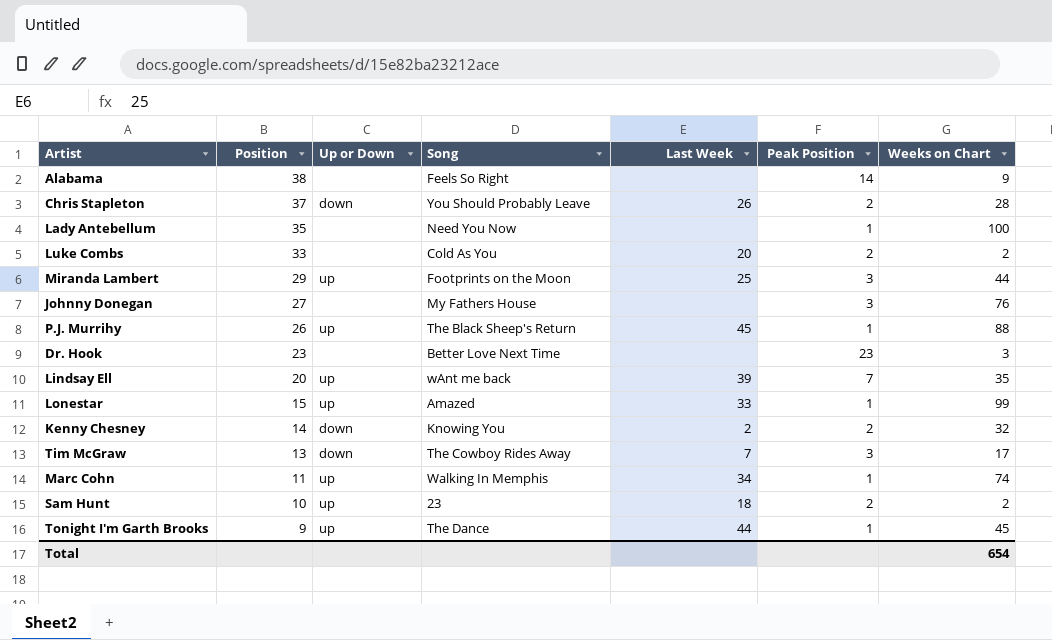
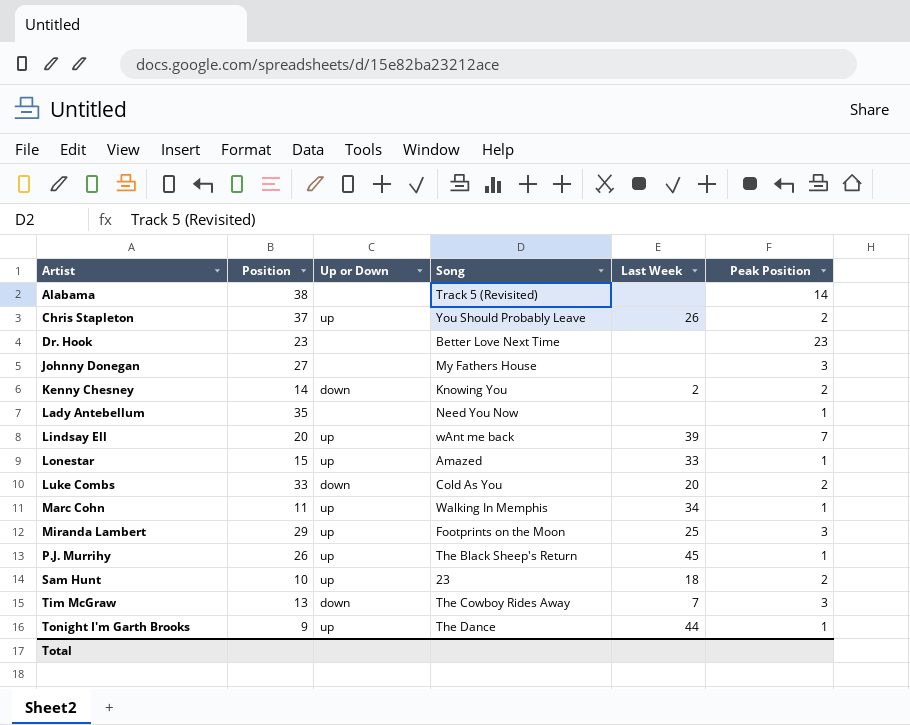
row order: Position descending -> Artist ascending
column Weeks on Chart | position: 7 -> none
Alabama | Song: Feels So Right -> Track 5 (Revisited)
Chris Stapleton | Up or Down: down -> up
Luke Combs | Up or Down: none -> down

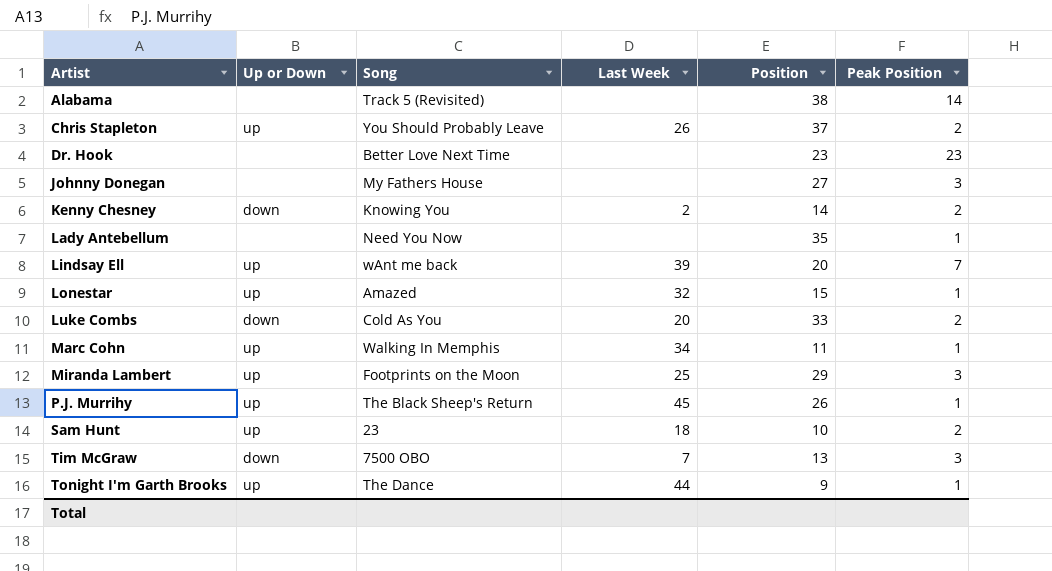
column Position | position: 2 -> 5
Lonestar | Last Week: 33 -> 32
Tim McGraw | Song: The Cowboy Rides Away -> 7500 OBO

